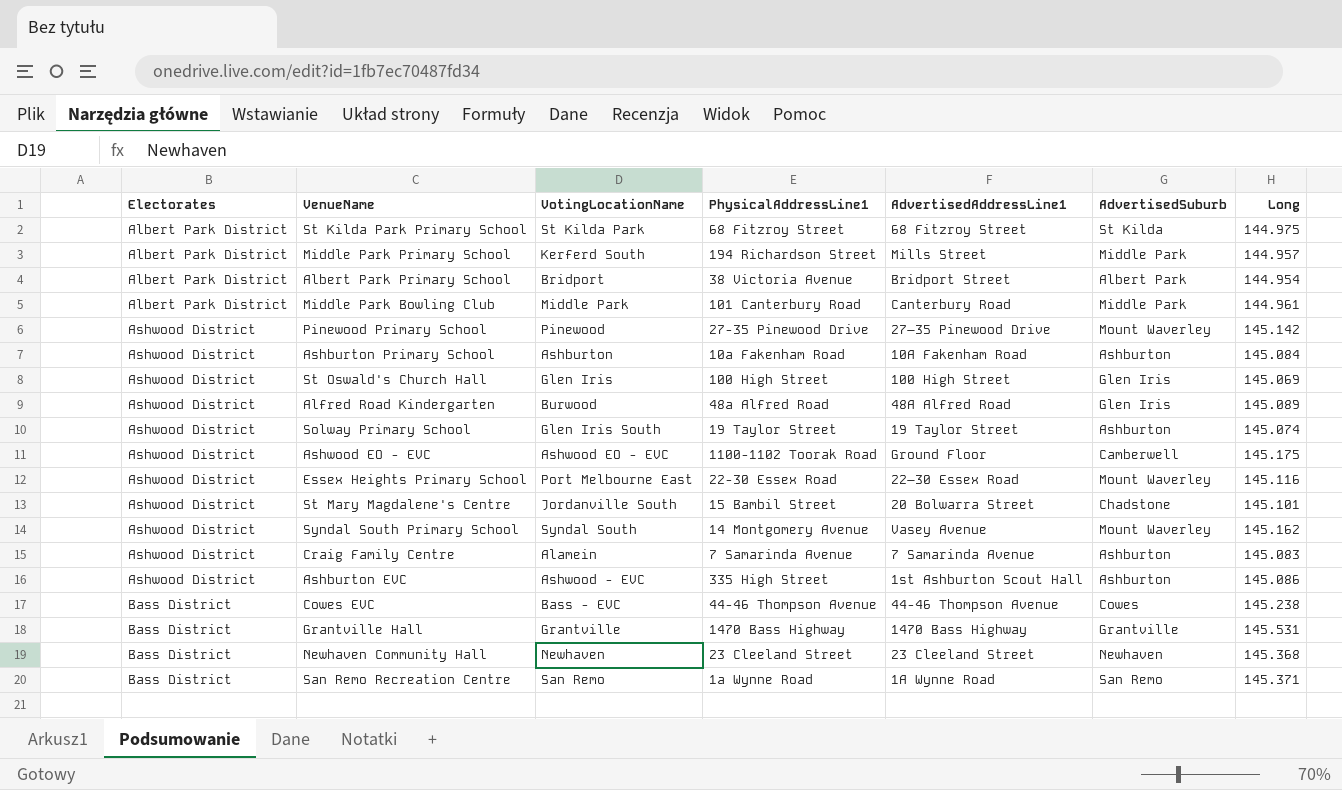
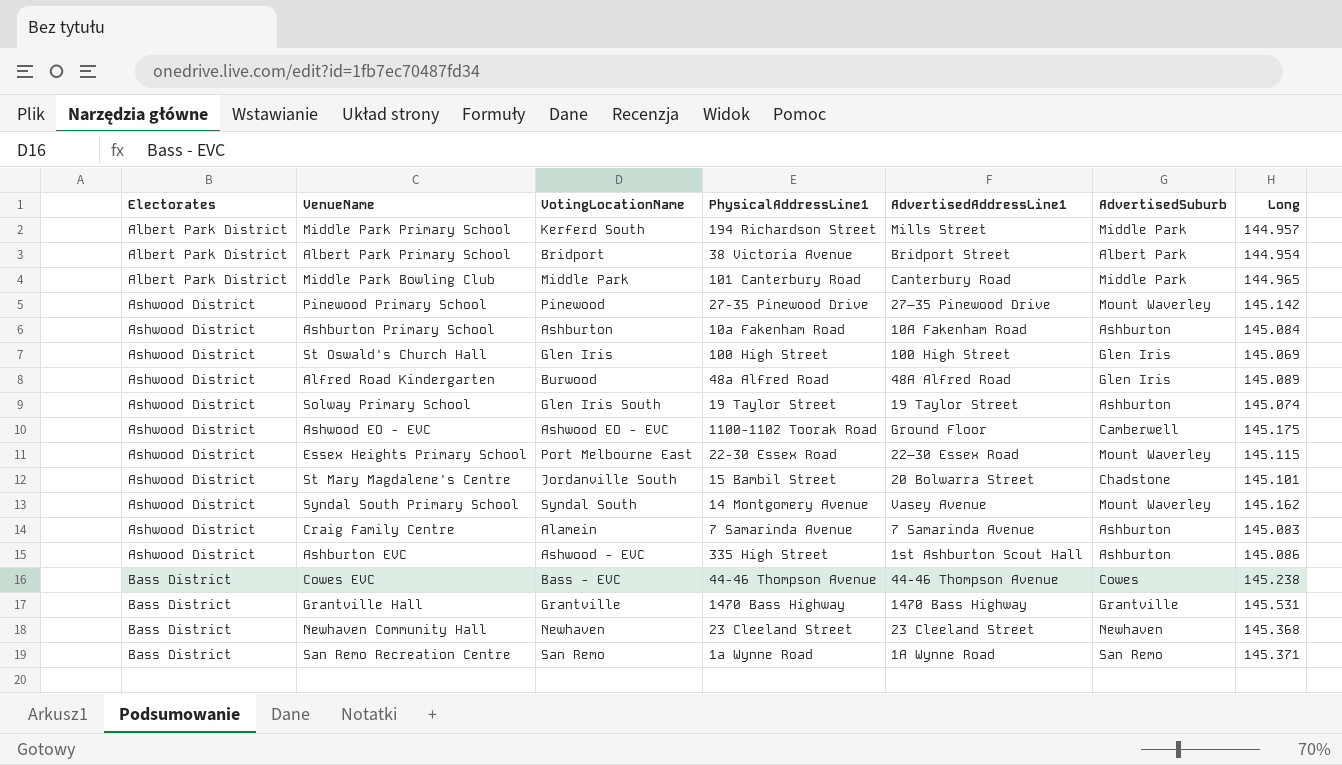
row St Kilda Park Primary School: Albert Park District | St Kilda Park | 68 Fitzroy Street | 68 Fitzroy Street | St Kilda | 144.975 -> none
Middle Park Bowling Club | Long: 144.961 -> 144.965
Essex Heights Primary School | Long: 145.116 -> 145.115

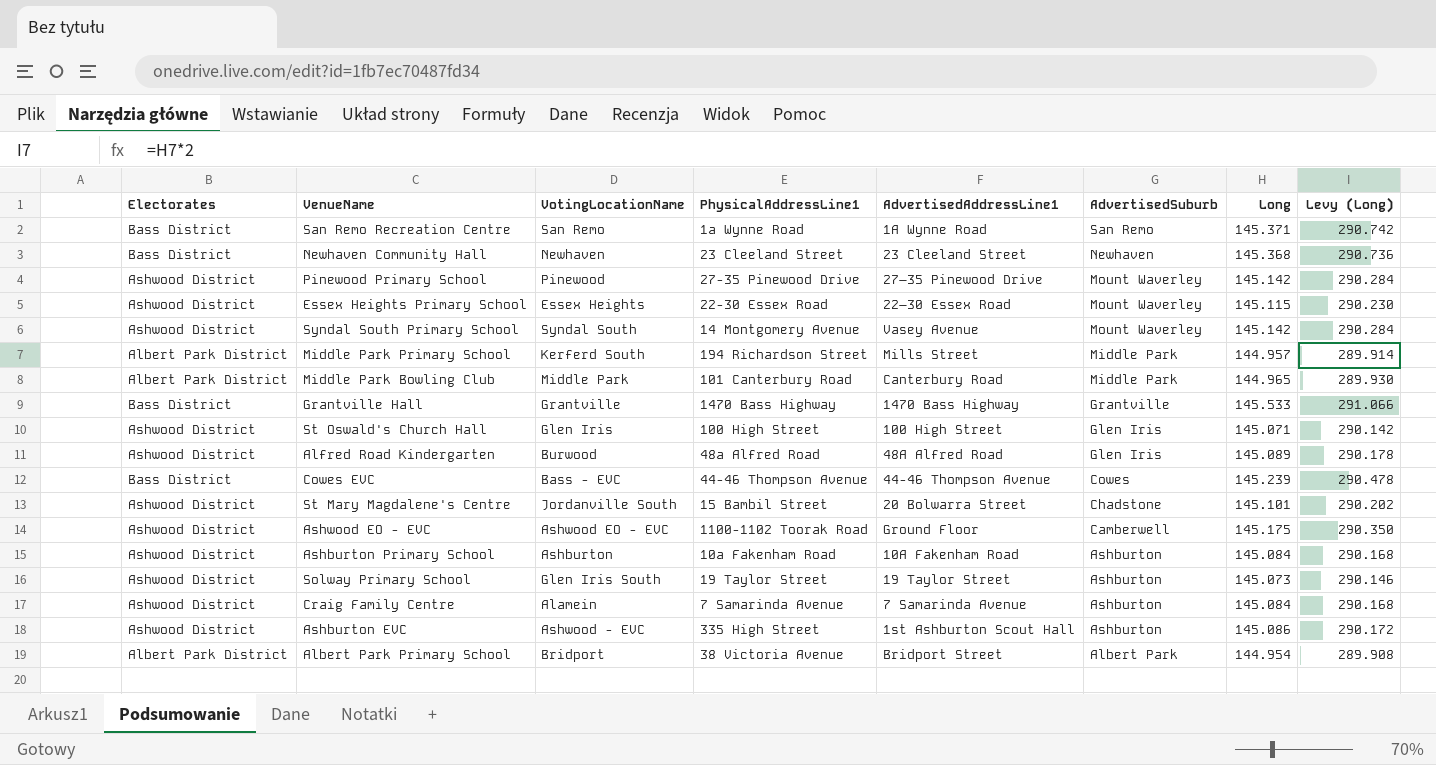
row order: Electorates ascending -> AdvertisedSuburb descending
column Levy (Long) | formula: none -> [Long] * 2
Essex Heights Primary School | VotingLocationName: Port Melbourne East -> Essex Heights
Syndal South Primary School | Long: 145.162 -> 145.142
Grantville Hall | Long: 145.531 -> 145.533
St Oswald's Church Hall | Long: 145.069 -> 145.071
Cowes EVC | Long: 145.238 -> 145.239
Solway Primary School | Long: 145.074 -> 145.073
Craig Family Centre | Long: 145.083 -> 145.084

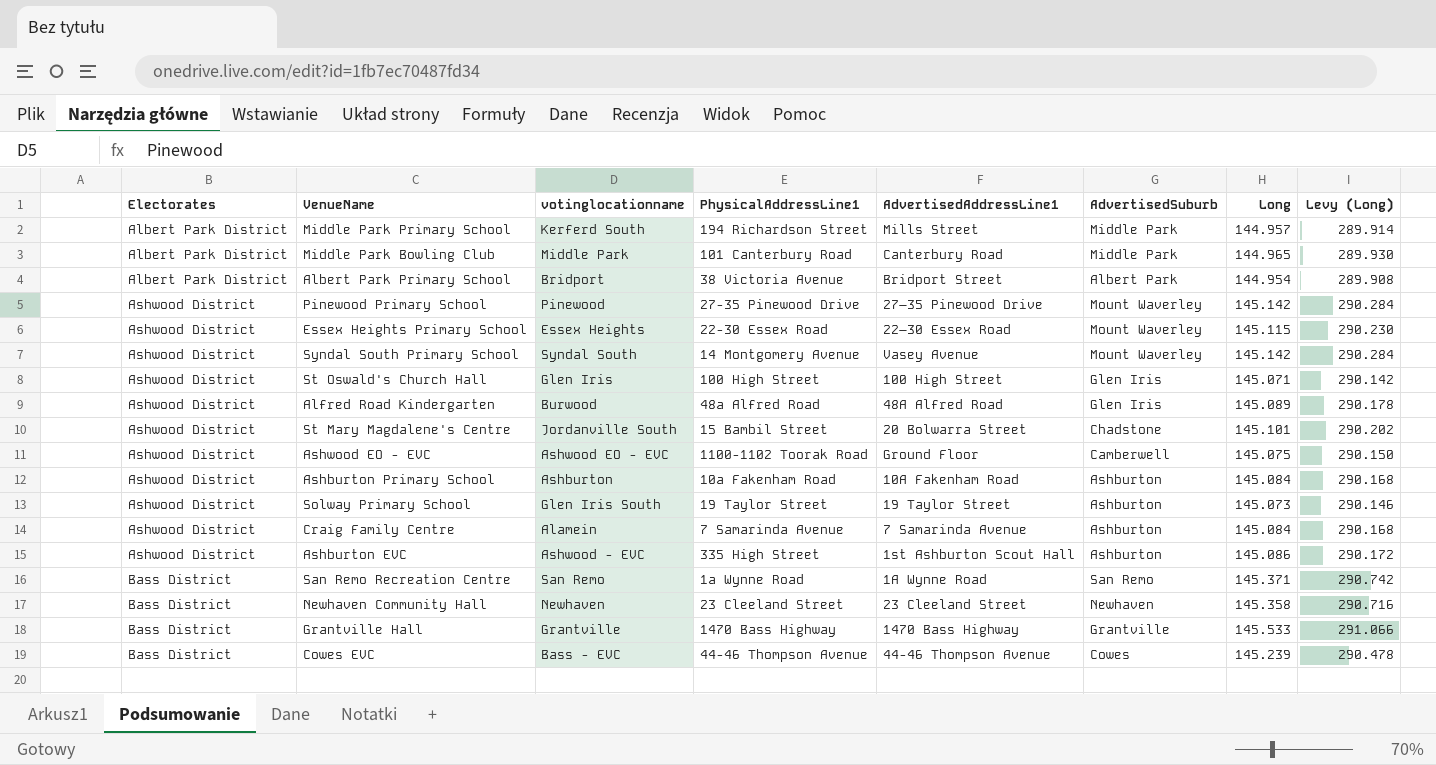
row order: AdvertisedSuburb descending -> Electorates ascending
column name: VotingLocationName -> votinglocationname
Ashwood EO - EVC | Long: 145.175 -> 145.075
Ashwood EO - EVC | Levy (Long): 290.350 -> 290.150
Newhaven Community Hall | Long: 145.368 -> 145.358
Newhaven Community Hall | Levy (Long): 290.736 -> 290.716

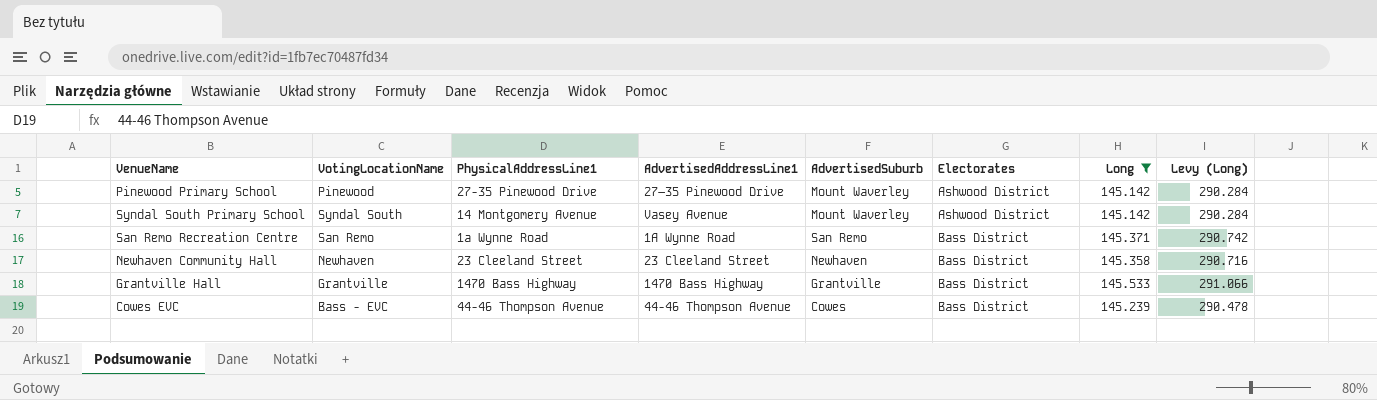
filter: none -> Long >= 145.142
column name: votinglocationname -> VotingLocationName
column Electorates | position: 1 -> 6

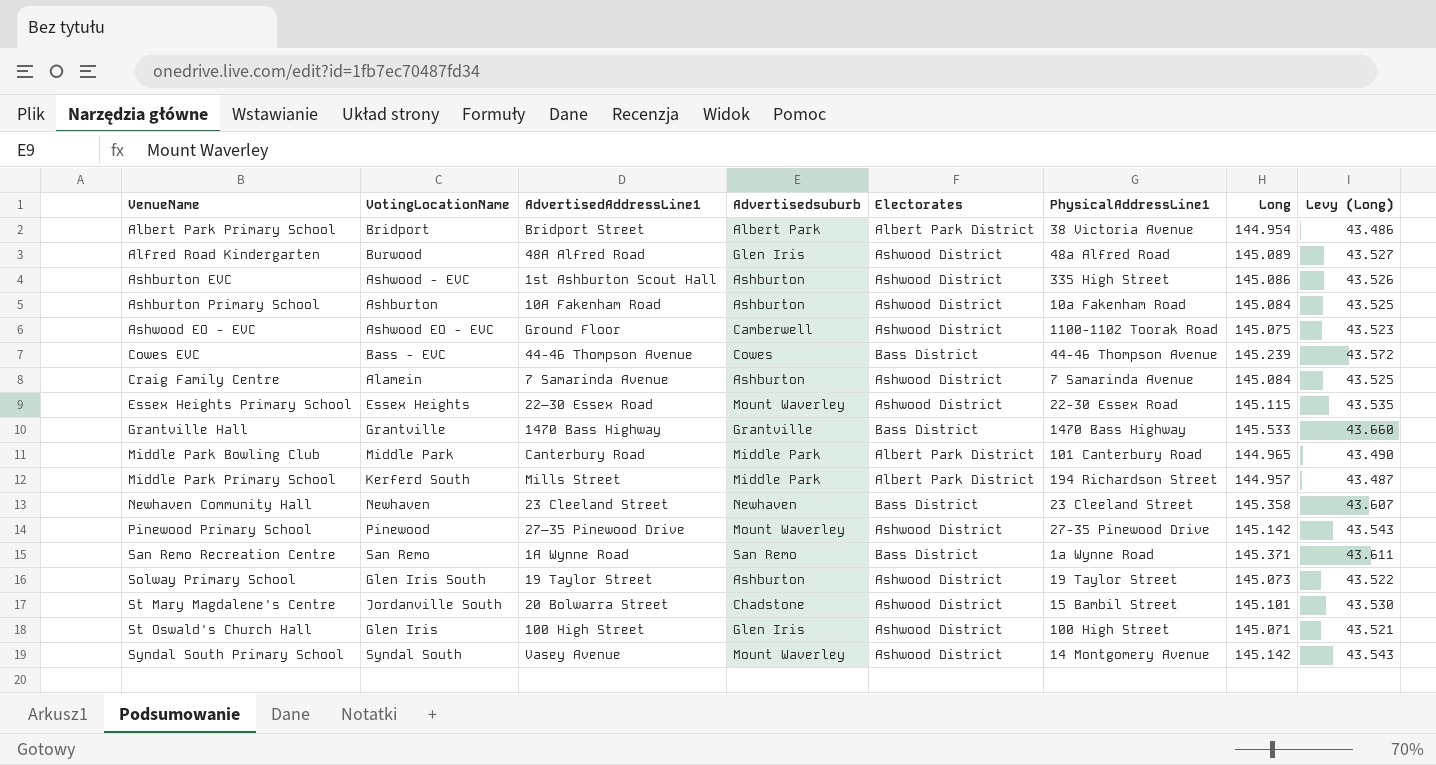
filter: Long >= 145.142 -> none
row order: Electorates ascending -> VenueName ascending
column name: AdvertisedSuburb -> Advertisedsuburb
column PhysicalAddressLine1 | position: 3 -> 6
column Levy (Long) | formula: [Long] * 2 -> [Long] * 0.3

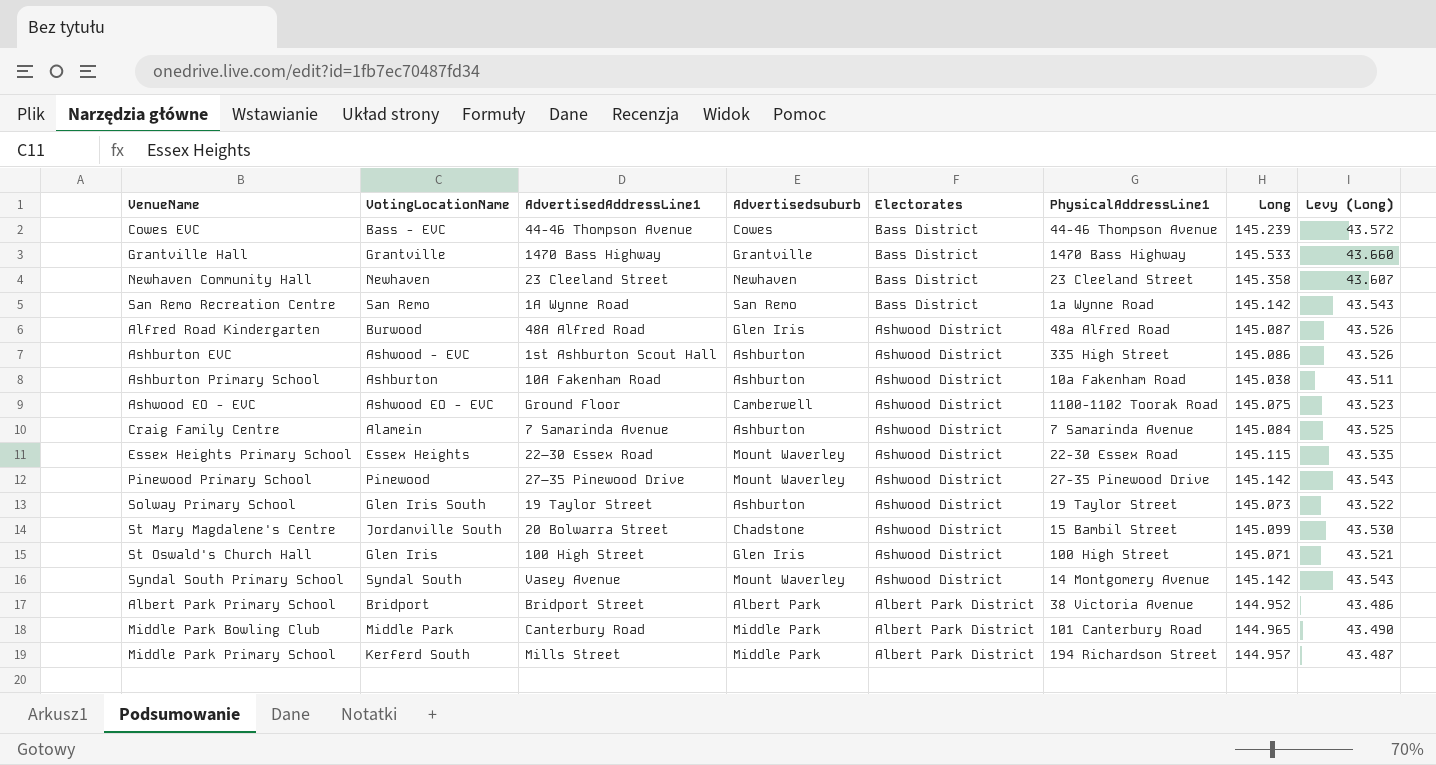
row order: VenueName ascending -> Electorates descending
San Remo Recreation Centre | Long: 145.371 -> 145.142
San Remo Recreation Centre | Levy (Long): 43.611 -> 43.543
Alfred Road Kindergarten | Long: 145.089 -> 145.087
Alfred Road Kindergarten | Levy (Long): 43.527 -> 43.526
Ashburton Primary School | Long: 145.084 -> 145.038
Ashburton Primary School | Levy (Long): 43.525 -> 43.511
St Mary Magdalene's Centre | Long: 145.101 -> 145.099
Albert Park Primary School | Long: 144.954 -> 144.952

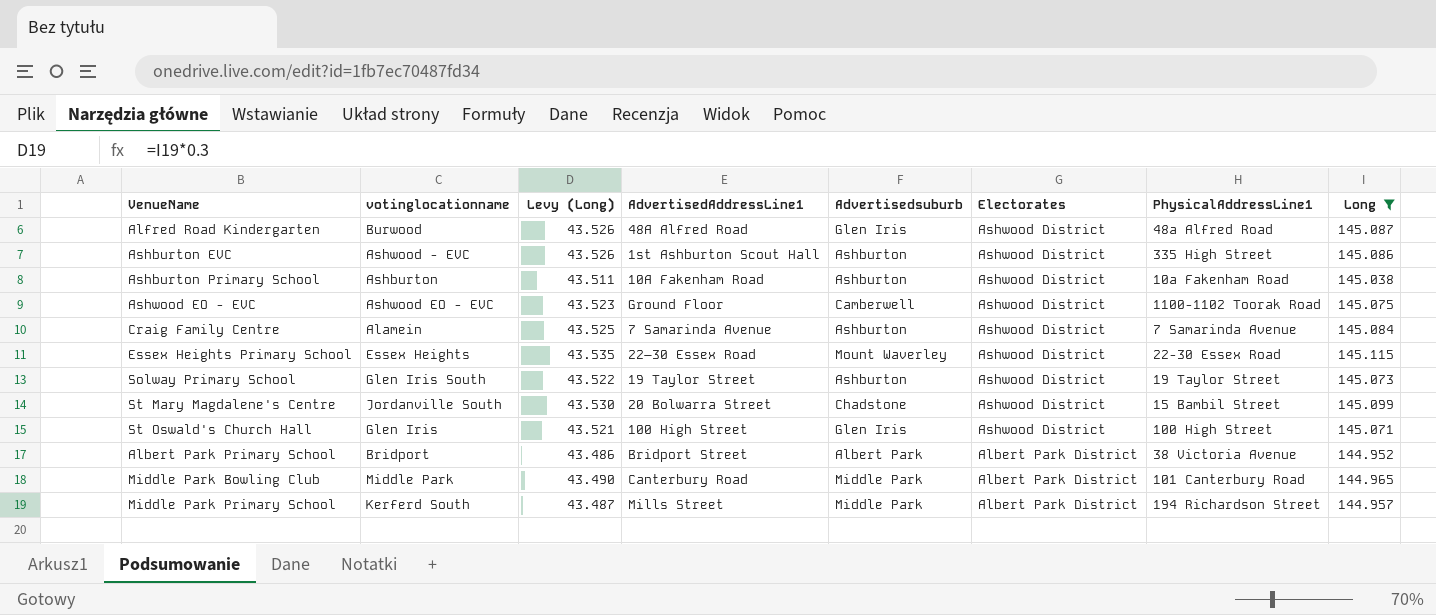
filter: none -> Long <= 145.115
column name: VotingLocationName -> votinglocationname
column Levy (Long) | position: 8 -> 3

